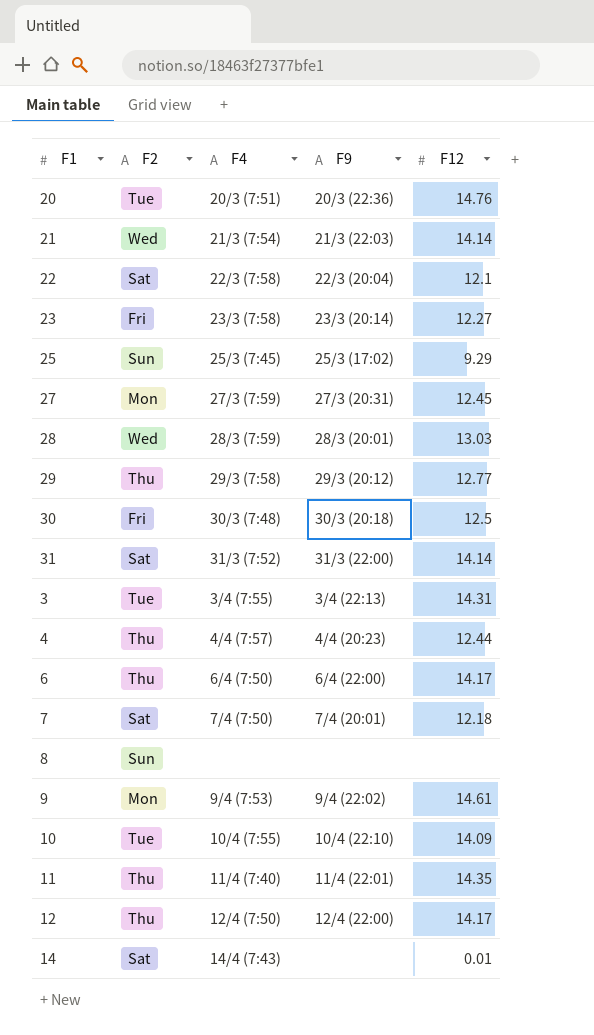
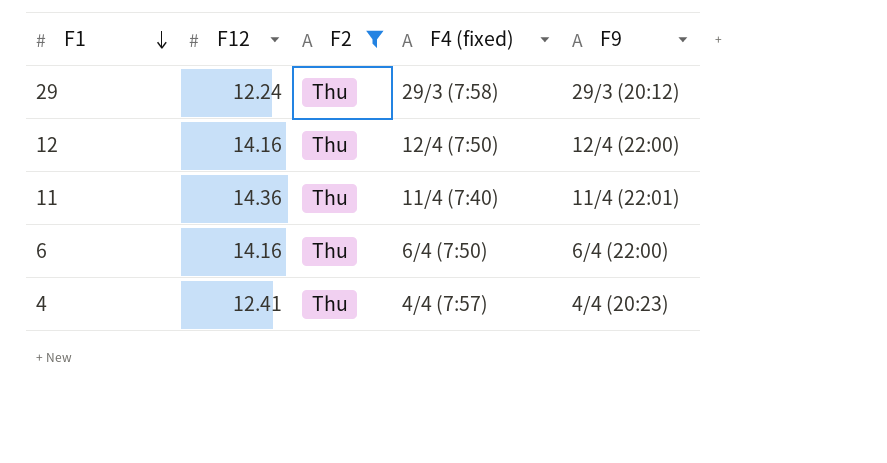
filter: none -> F2 = Thu
row order: none -> F1 descending
column F12 | position: 5 -> 2
column name: F4 -> F4 (fixed)
29 | F12: 12.77 -> 12.24
12 | F12: 14.17 -> 14.16
11 | F12: 14.35 -> 14.36
6 | F12: 14.17 -> 14.16
4 | F12: 12.44 -> 12.41

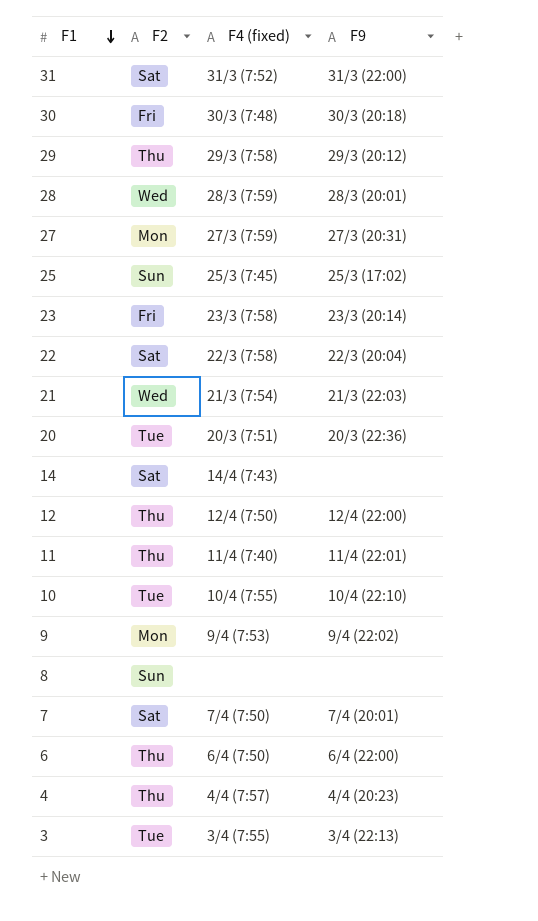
filter: F2 = Thu -> none
column F12 | position: 2 -> none

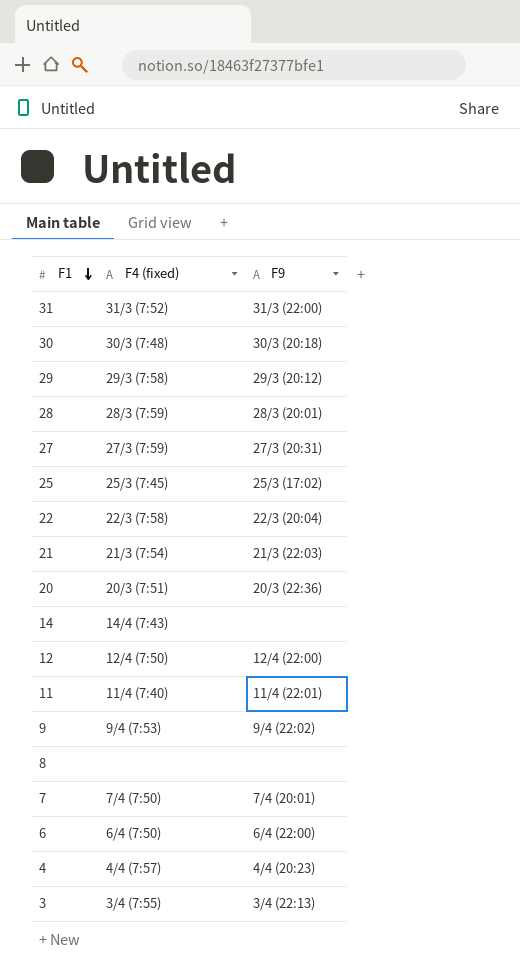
column F2 | position: 2 -> none
row 23: Fri | 23/3 (7:58) | 23/3 (20:14) -> none
row 10: Tue | 10/4 (7:55) | 10/4 (22:10) -> none

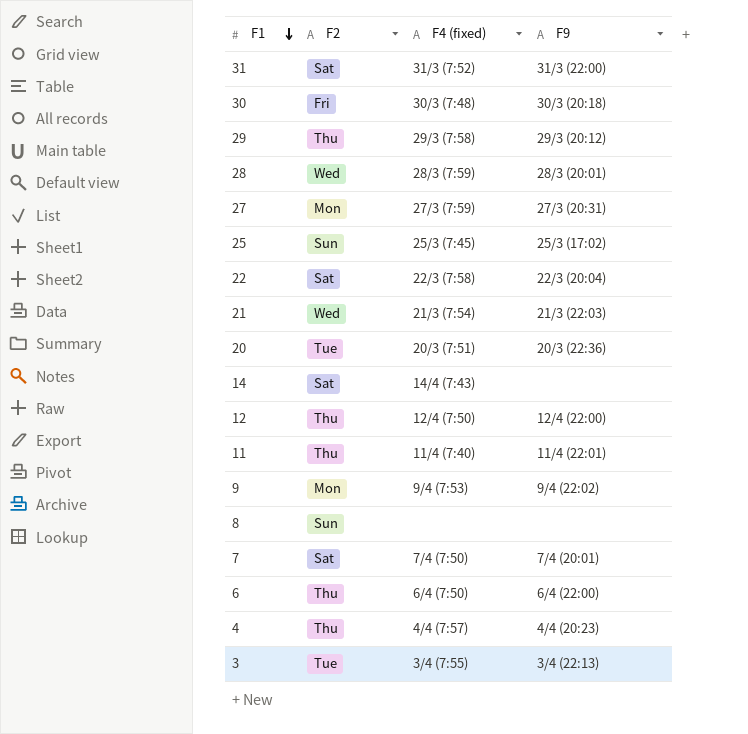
column F2 | position: none -> 2

